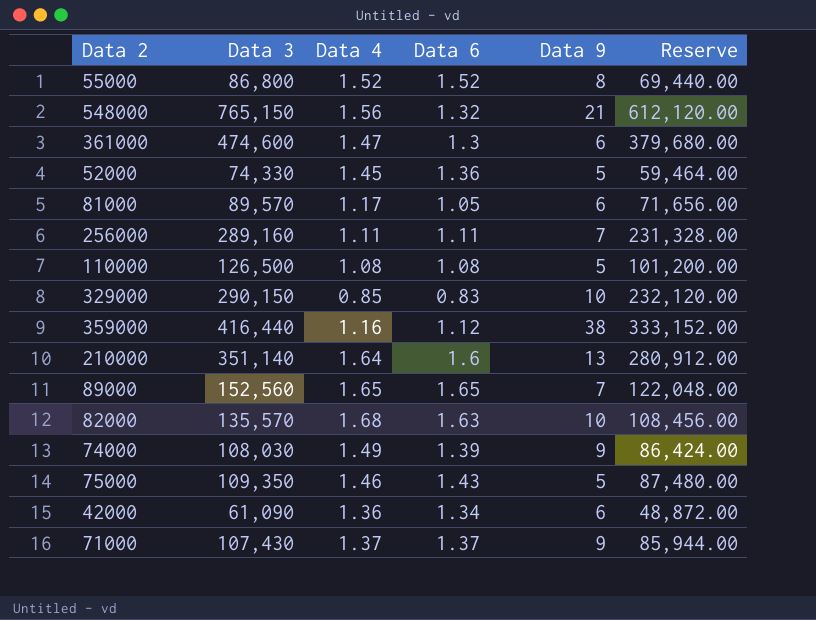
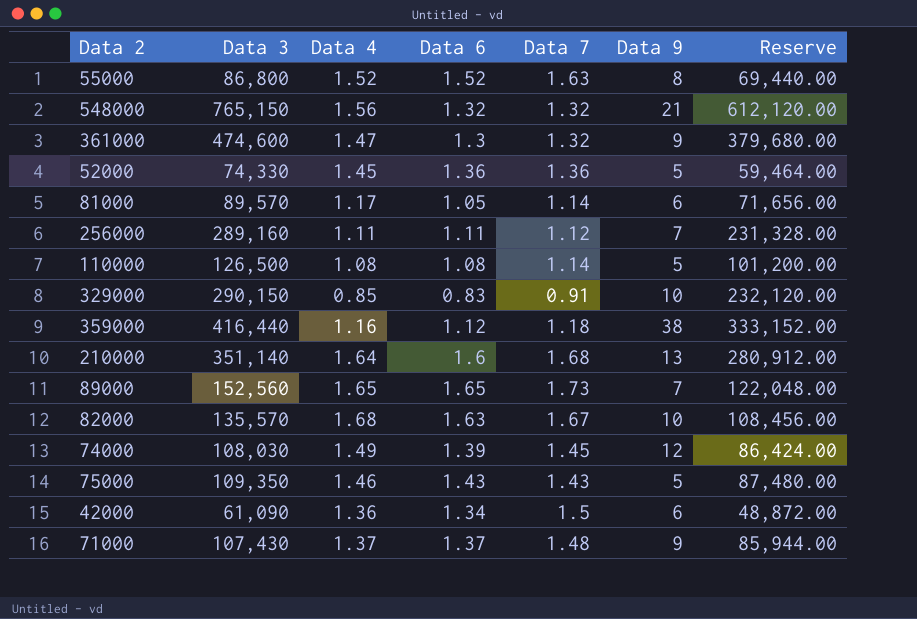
column Data 7 | position: none -> 5
361000 | Data 9: 6 -> 9
74000 | Data 9: 9 -> 12

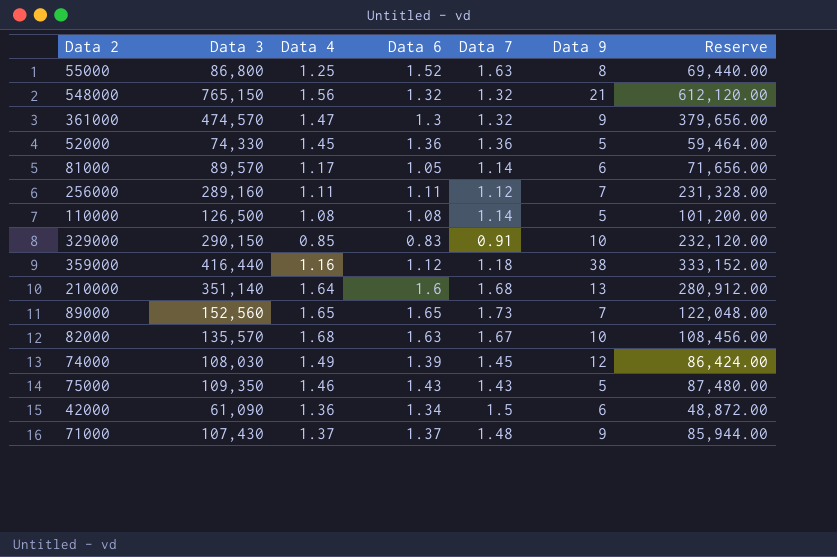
55000 | Data 4: 1.52 -> 1.25
361000 | Data 3: 474,600 -> 474,570
361000 | Reserve: 379,680.00 -> 379,656.00

